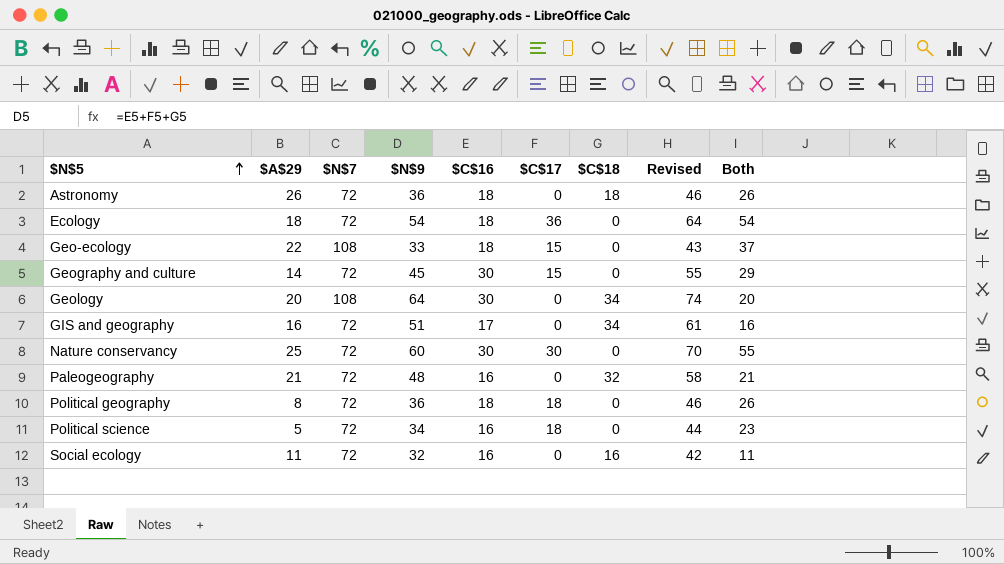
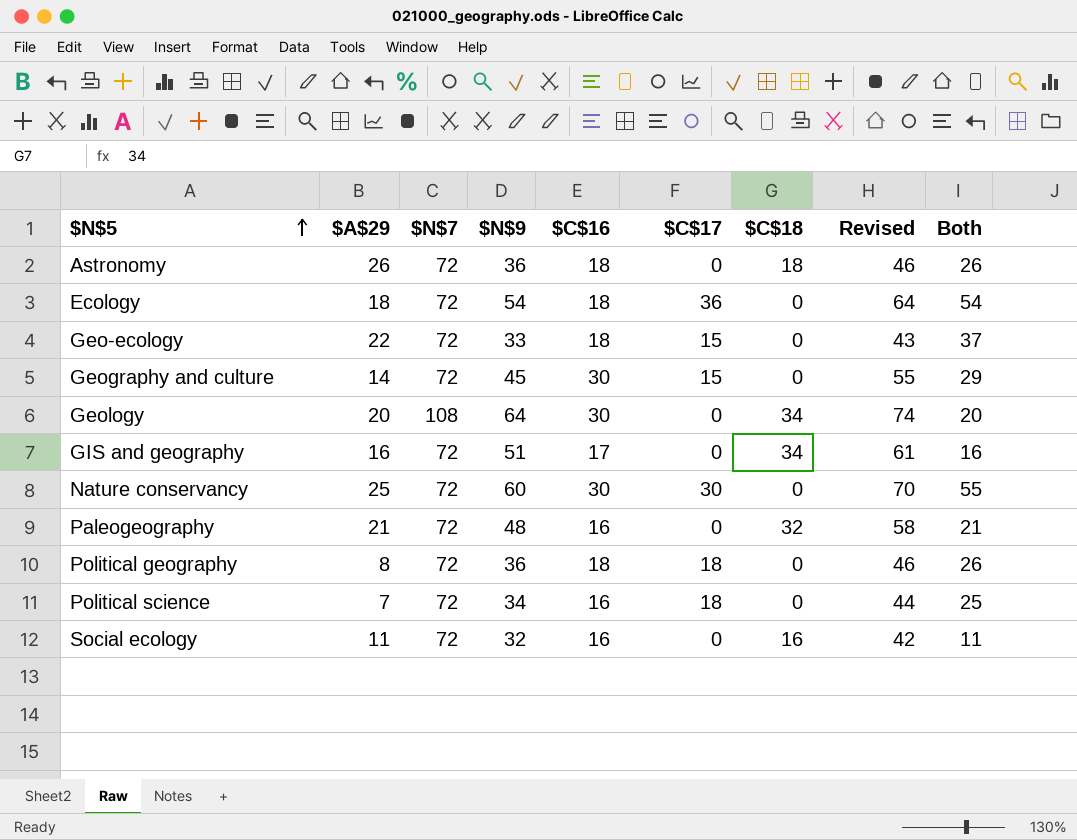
Geo-ecology | $N$7: 108 -> 72
Political science | $A$29: 5 -> 7
Political science | Both: 23 -> 25

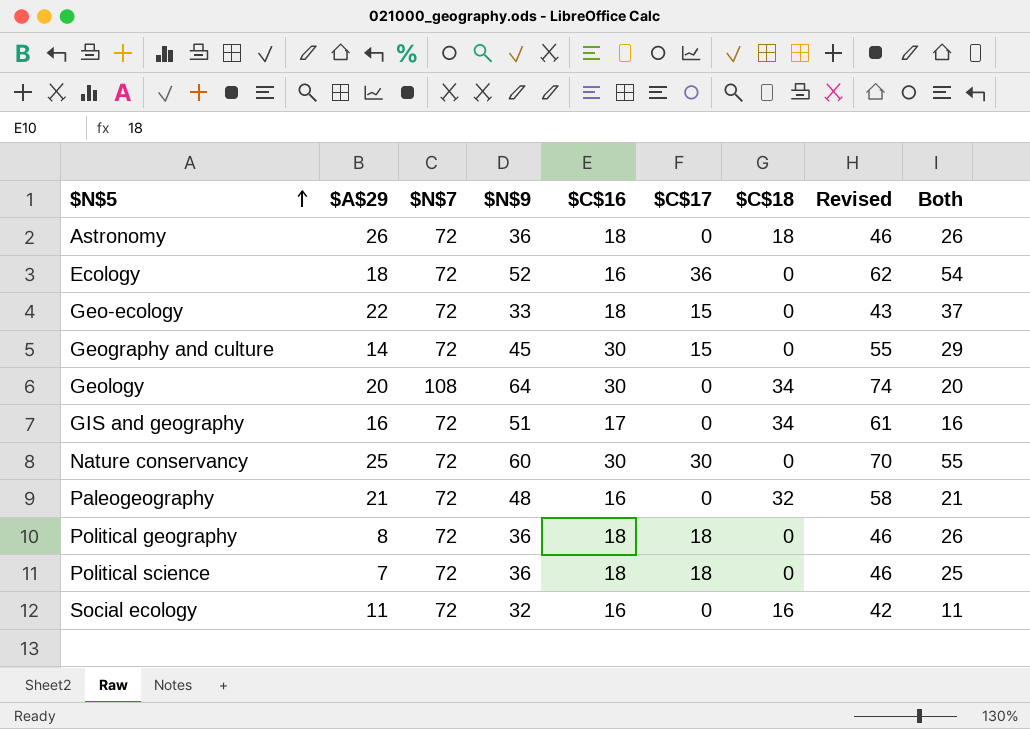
Ecology | $N$9: 54 -> 52
Ecology | $C$16: 18 -> 16
Ecology | Revised: 64 -> 62
Political science | $N$9: 34 -> 36
Political science | $C$16: 16 -> 18
Political science | Revised: 44 -> 46

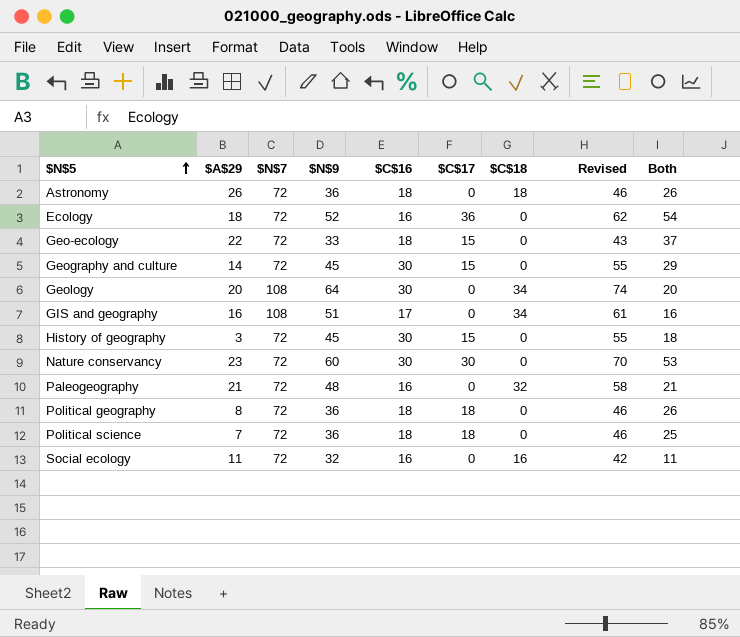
GIS and geography | $N$7: 72 -> 108
row History of geography: none -> 3 | 72 | 45 | 30 | 15 | 0 | 55 | 18
Nature conservancy | $A$29: 25 -> 23
Nature conservancy | Both: 55 -> 53

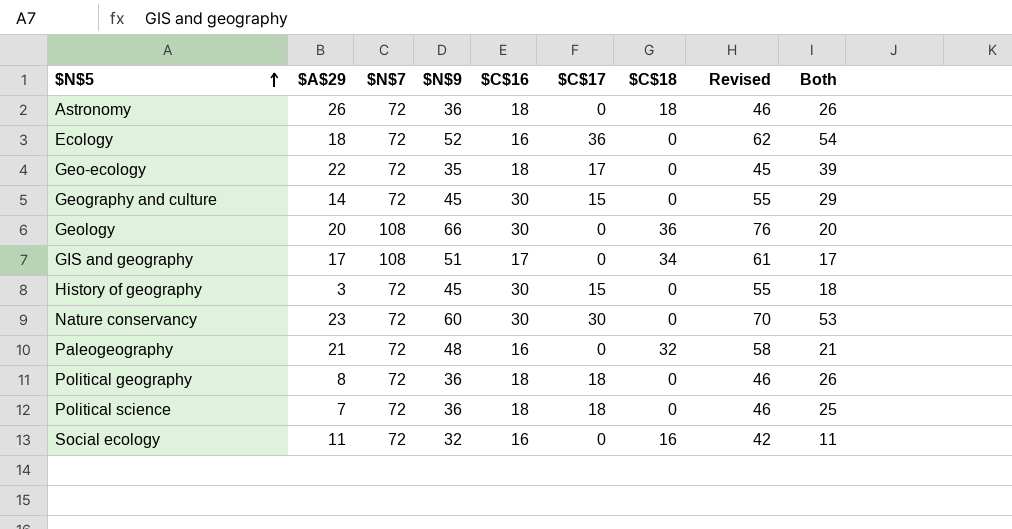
Geo-ecology | $N$9: 33 -> 35
Geo-ecology | $C$17: 15 -> 17
Geo-ecology | Revised: 43 -> 45
Geo-ecology | Both: 37 -> 39
Geology | $N$9: 64 -> 66
Geology | $C$18: 34 -> 36
Geology | Revised: 74 -> 76
GIS and geography | $A$29: 16 -> 17
GIS and geography | Both: 16 -> 17

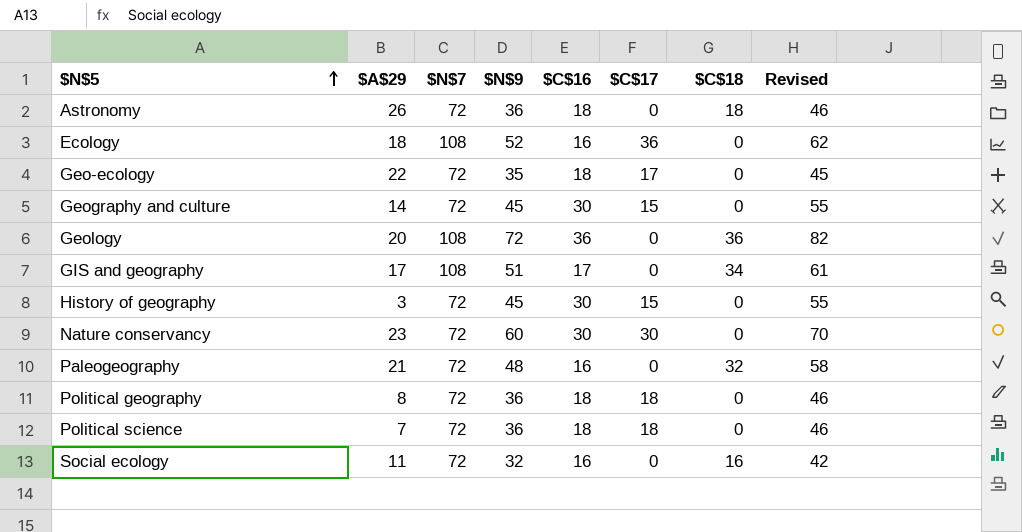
column Both | formula: [$A$29] + [$C$17] -> none
Ecology | $N$7: 72 -> 108
Geology | $N$9: 66 -> 72
Geology | $C$16: 30 -> 36
Geology | Revised: 76 -> 82

